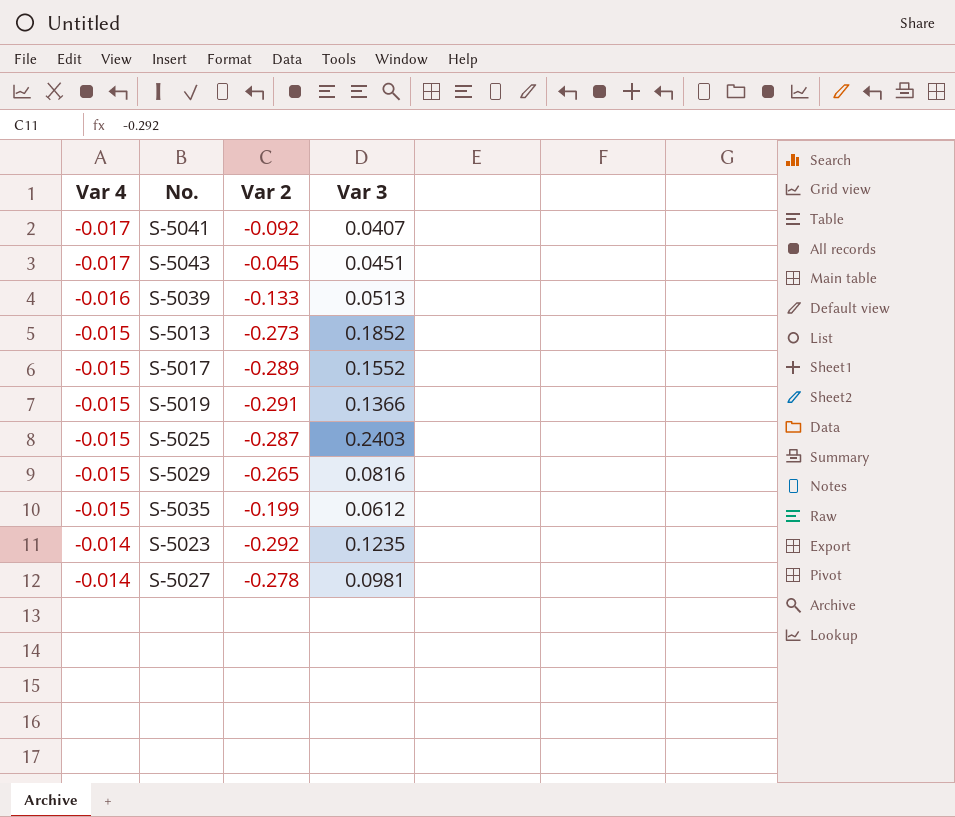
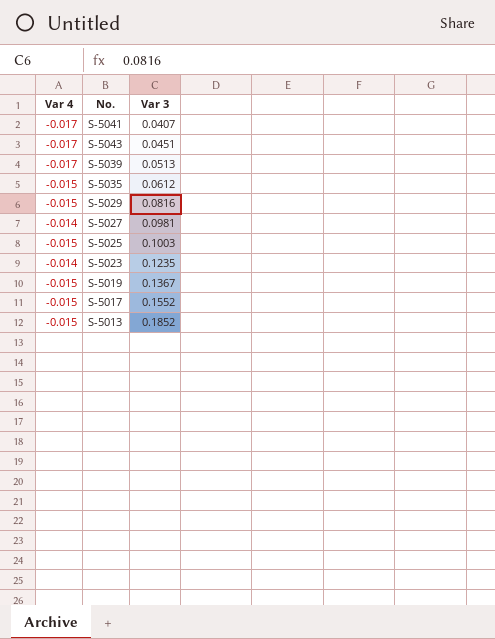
row order: Var 4 ascending -> Var 3 ascending
column Var 2 | position: 3 -> none
S-5039 | Var 4: -0.016 -> -0.017
S-5025 | Var 3: 0.2403 -> 0.1003
S-5019 | Var 3: 0.1366 -> 0.1367

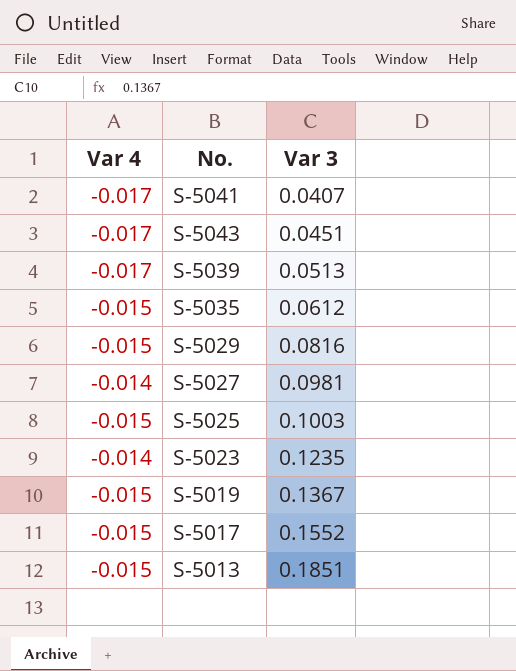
S-5013 | Var 3: 0.1852 -> 0.1851

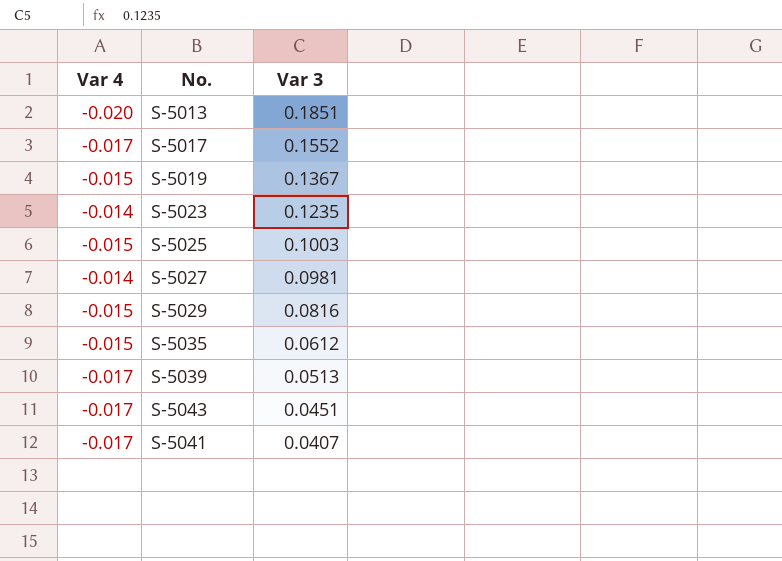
row order: Var 3 ascending -> Var 3 descending
S-5013 | Var 4: -0.015 -> -0.020
S-5017 | Var 4: -0.015 -> -0.017

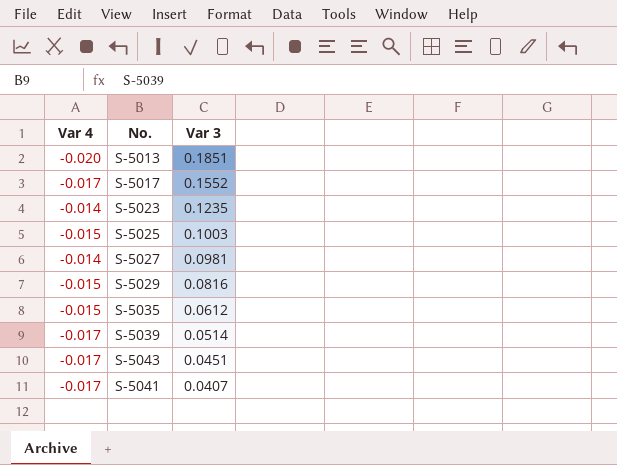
row S-5019: -0.015 | 0.1367 -> none
S-5039 | Var 3: 0.0513 -> 0.0514

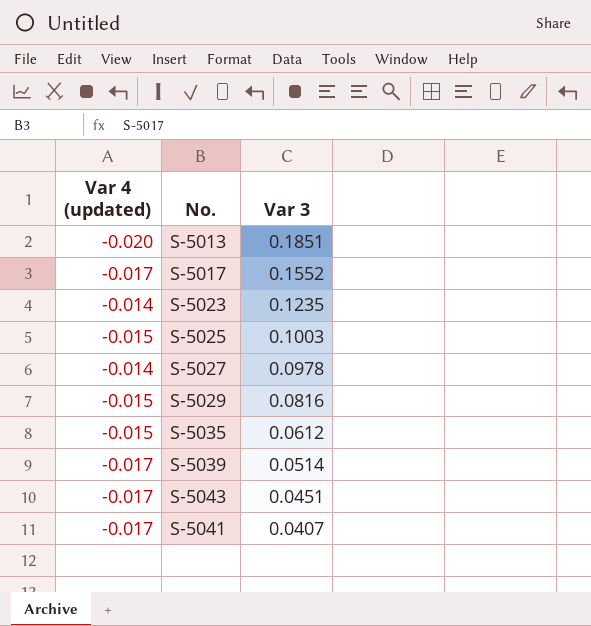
column name: Var 4 -> Var 4 (updated)
S-5027 | Var 3: 0.0981 -> 0.0978

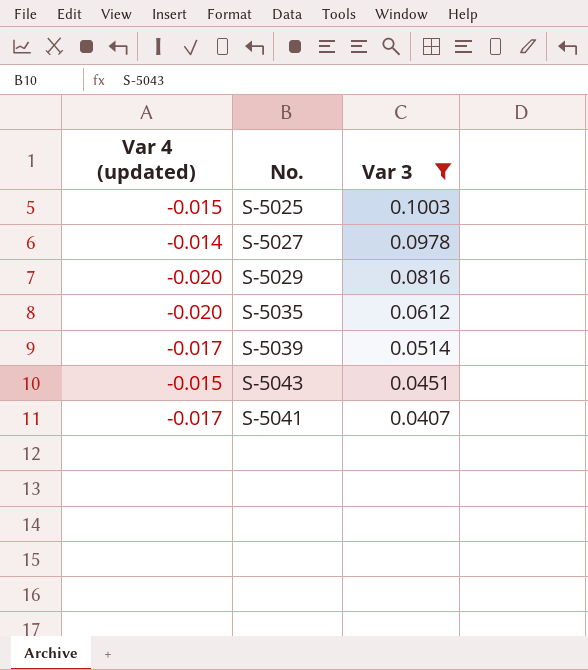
filter: none -> Var 3 <= 0.1003
S-5029 | Var 4 (updated): -0.015 -> -0.020
S-5035 | Var 4 (updated): -0.015 -> -0.020
S-5043 | Var 4 (updated): -0.017 -> -0.015

